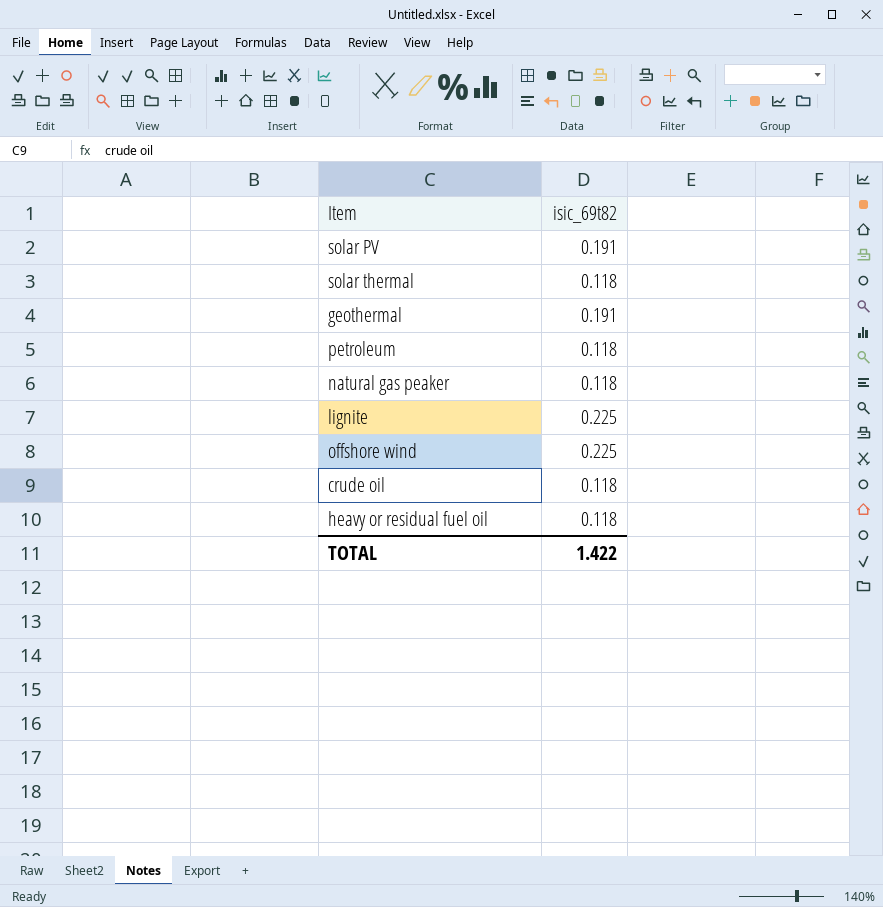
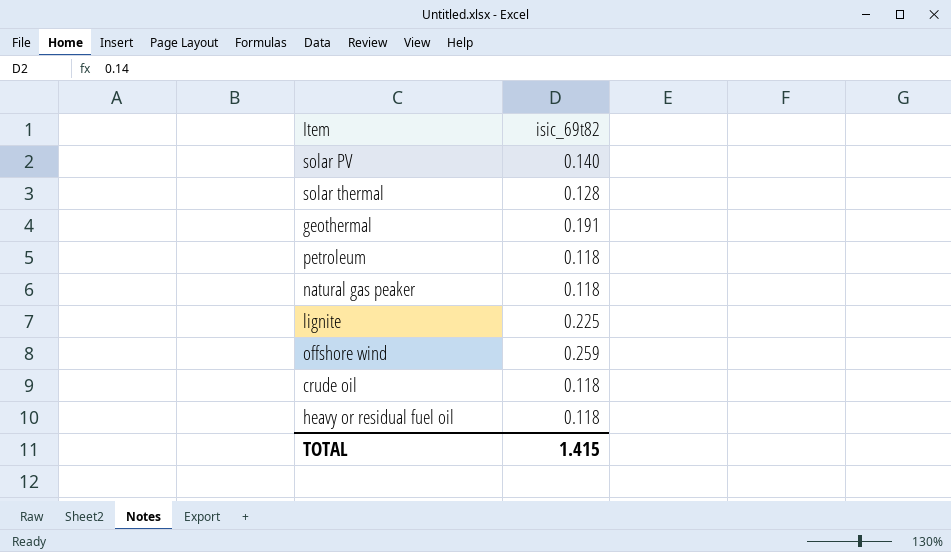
solar PV | isic_69t82: 0.191 -> 0.140
solar thermal | isic_69t82: 0.118 -> 0.128
offshore wind | isic_69t82: 0.225 -> 0.259
TOTAL | isic_69t82: 1.422 -> 1.415

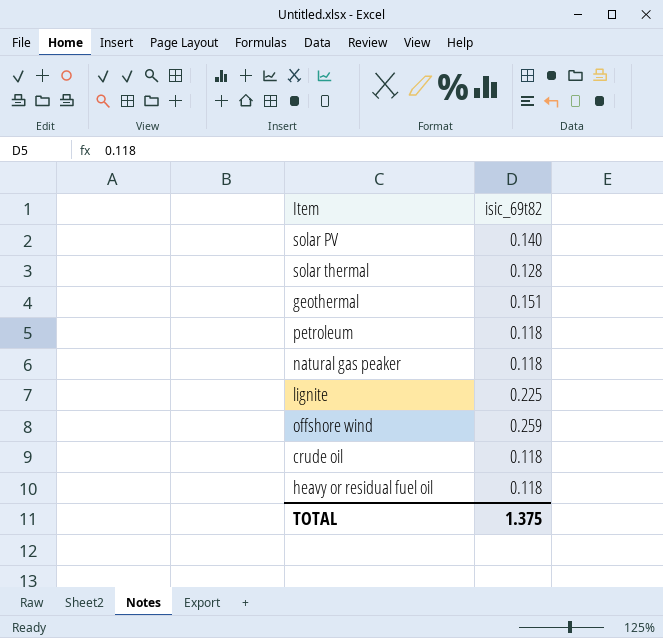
geothermal | isic_69t82: 0.191 -> 0.151
TOTAL | isic_69t82: 1.415 -> 1.375

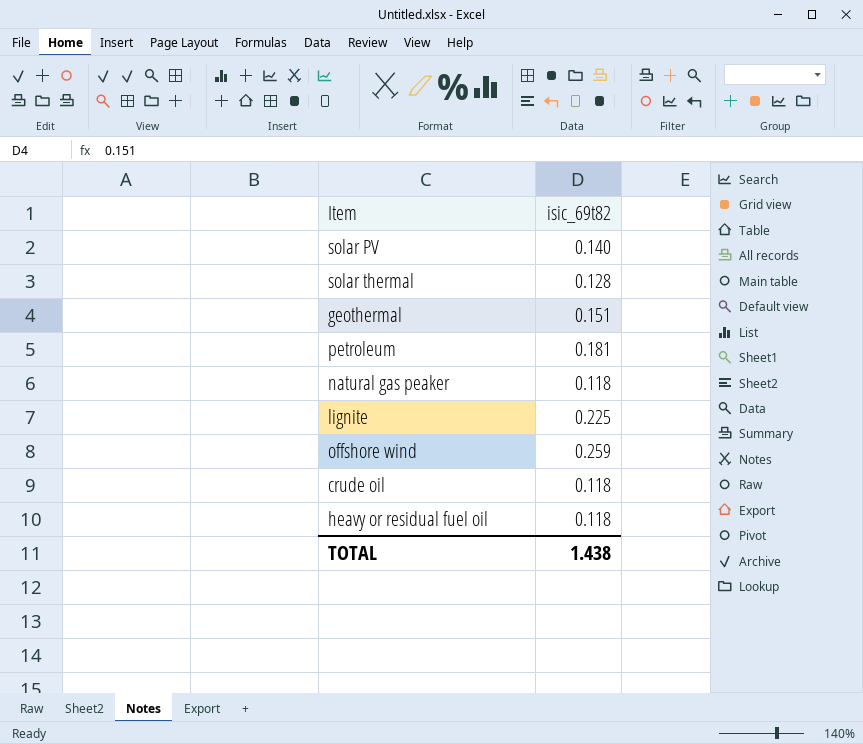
petroleum | isic_69t82: 0.118 -> 0.181
TOTAL | isic_69t82: 1.375 -> 1.438

